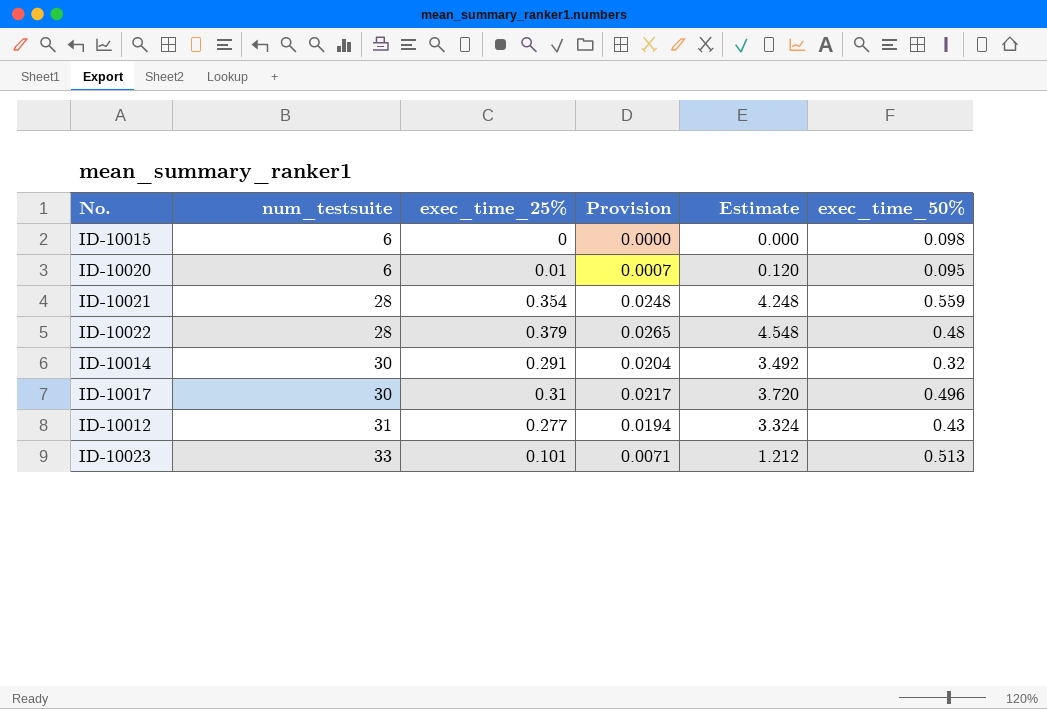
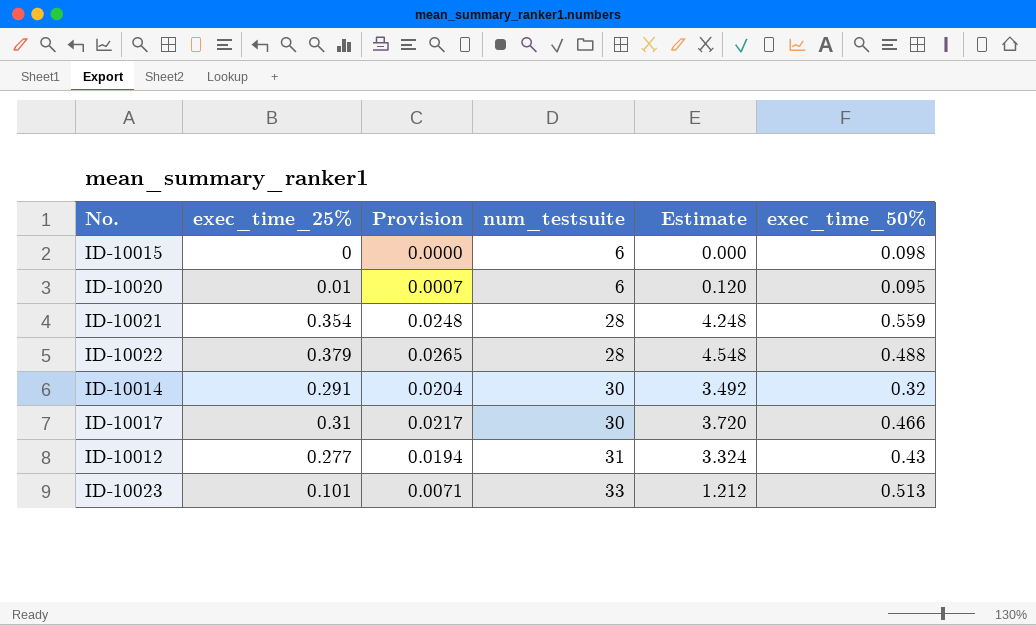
column num_testsuite | position: 2 -> 4
ID-10022 | exec_time_50%: 0.48 -> 0.488
ID-10017 | exec_time_50%: 0.496 -> 0.466

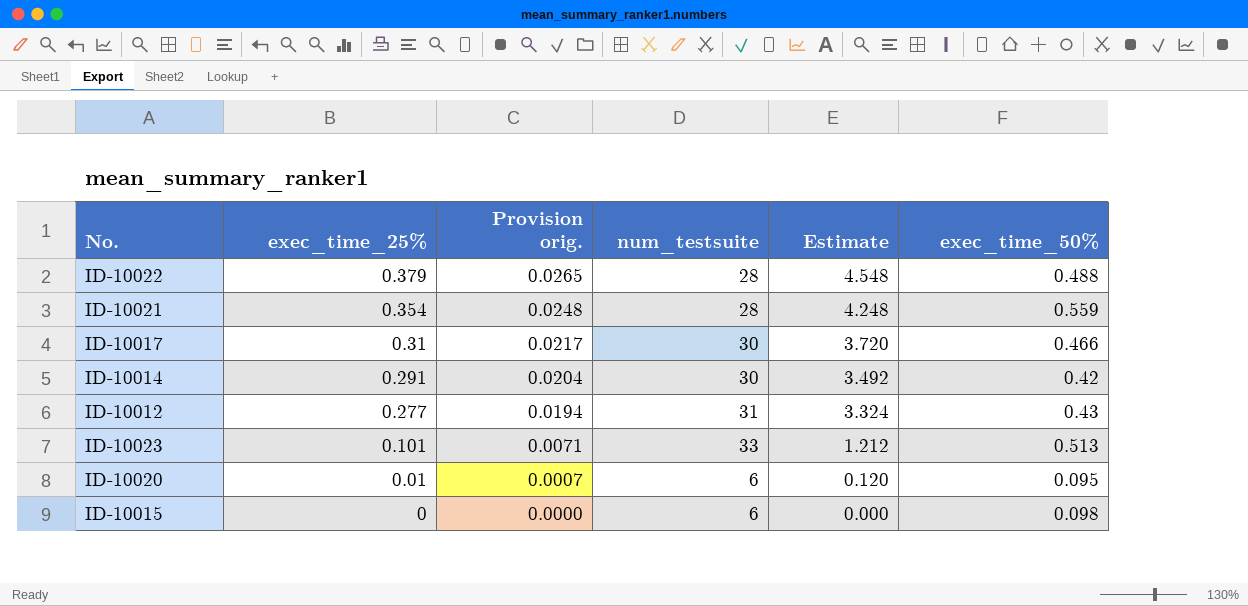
row order: num_testsuite ascending -> exec_time_25% descending
column name: Provision -> Provision orig.
ID-10014 | exec_time_50%: 0.32 -> 0.42

